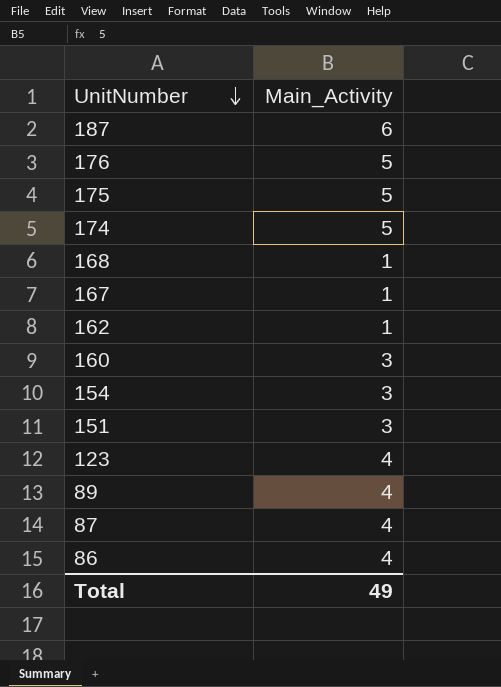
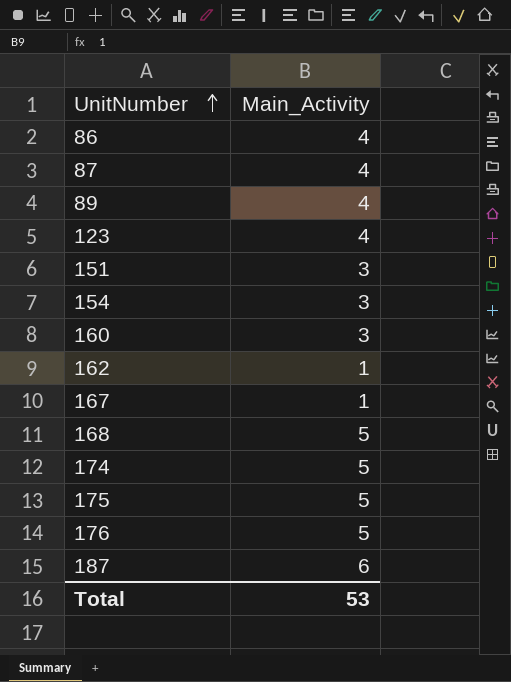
row order: UnitNumber descending -> UnitNumber ascending
168 | Main_Activity: 1 -> 5
Total | Main_Activity: 49 -> 53

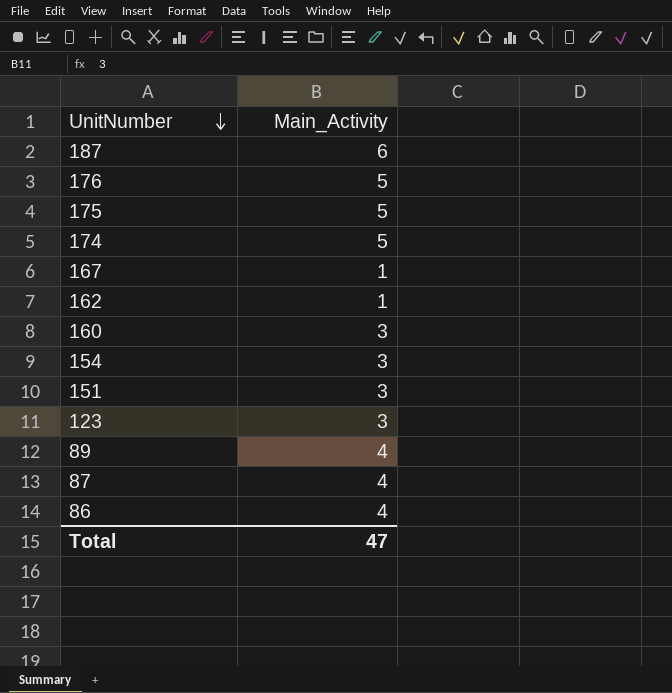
row order: UnitNumber ascending -> UnitNumber descending
row 168: 5 -> none
123 | Main_Activity: 4 -> 3
Total | Main_Activity: 53 -> 47

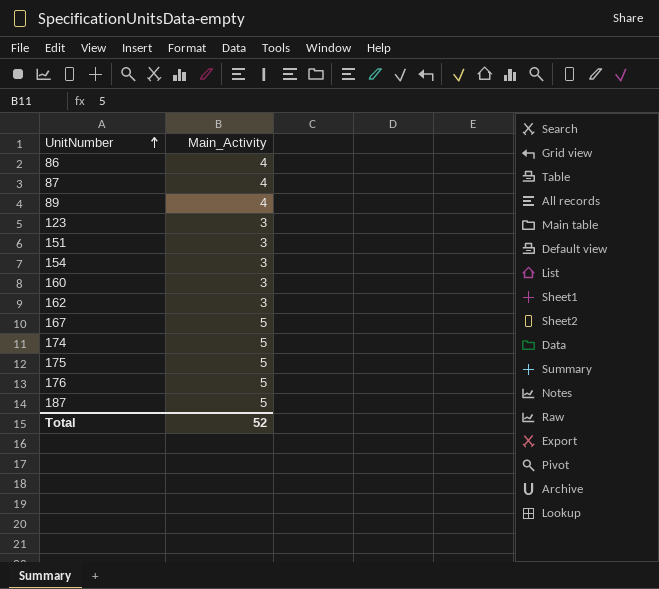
row order: UnitNumber descending -> UnitNumber ascending
162 | Main_Activity: 1 -> 3
167 | Main_Activity: 1 -> 5
187 | Main_Activity: 6 -> 5
Total | Main_Activity: 47 -> 52

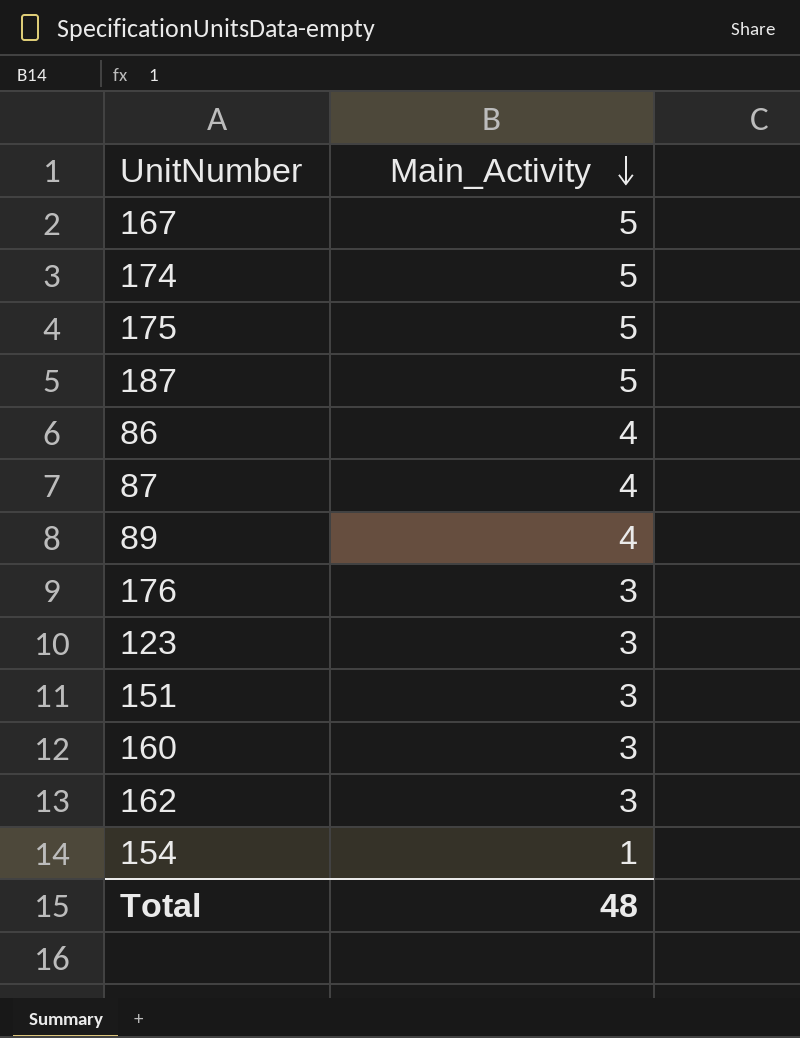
row order: UnitNumber ascending -> Main_Activity descending
176 | Main_Activity: 5 -> 3
154 | Main_Activity: 3 -> 1
Total | Main_Activity: 52 -> 48

